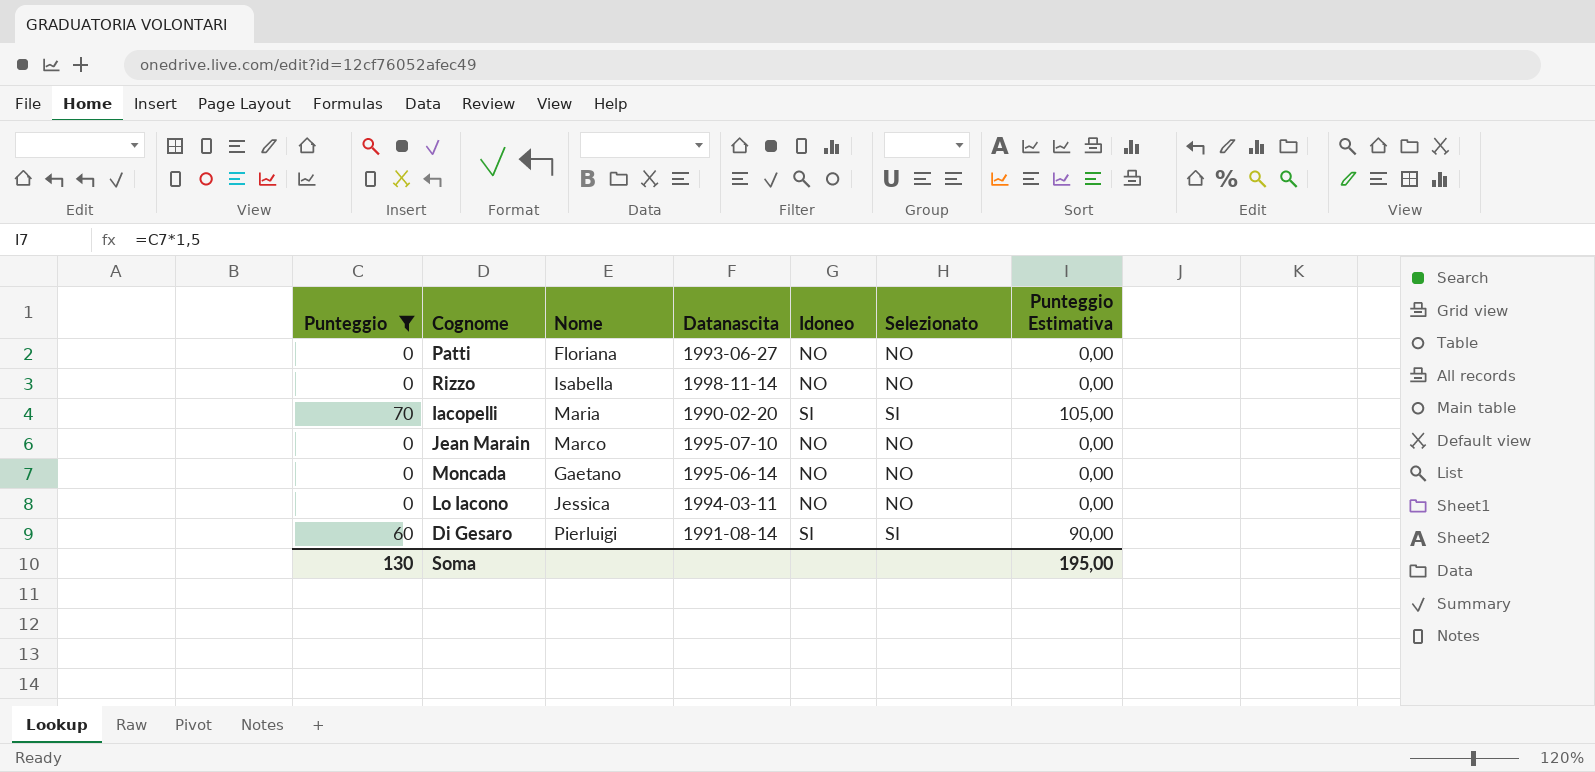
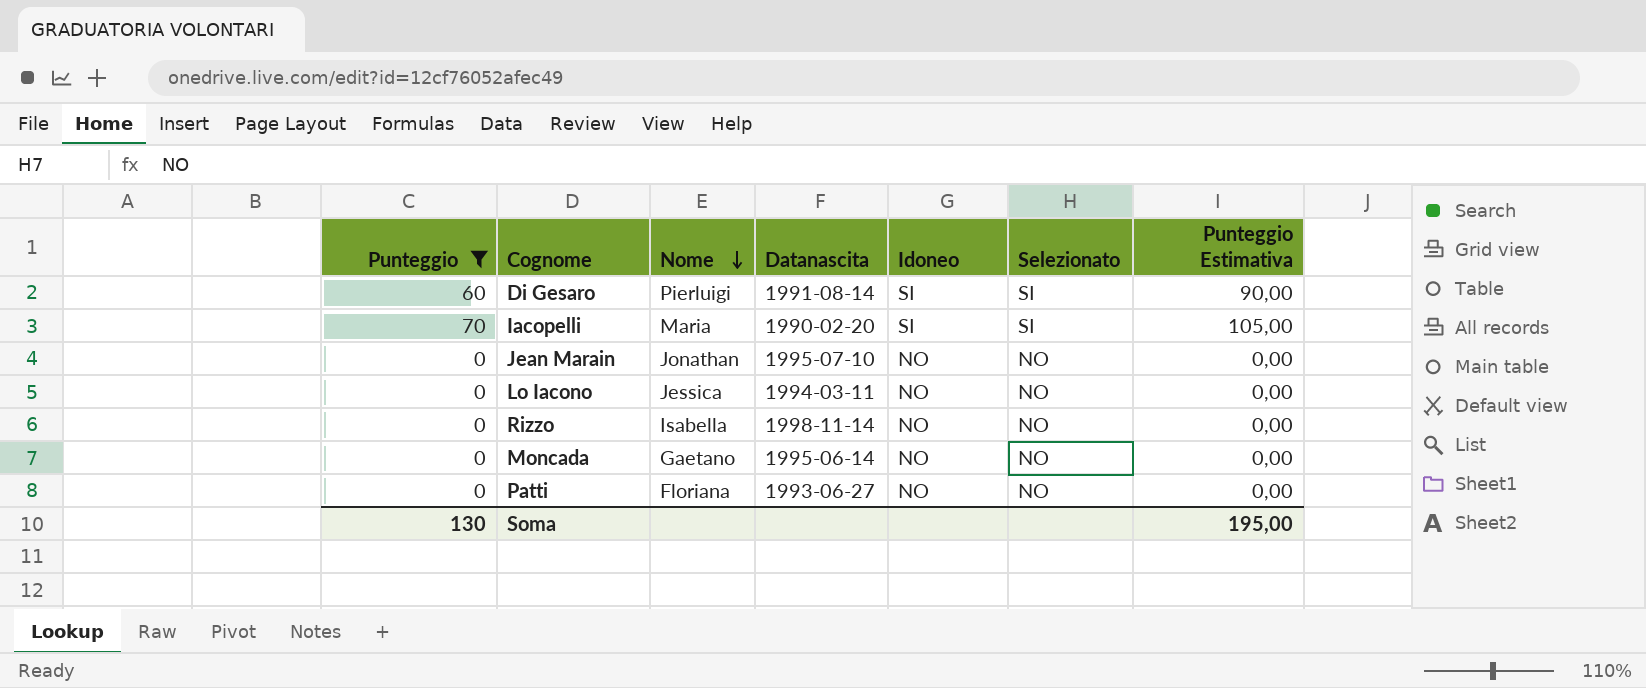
row order: none -> Nome descending
Jean Marain | Nome: Marco -> Jonathan

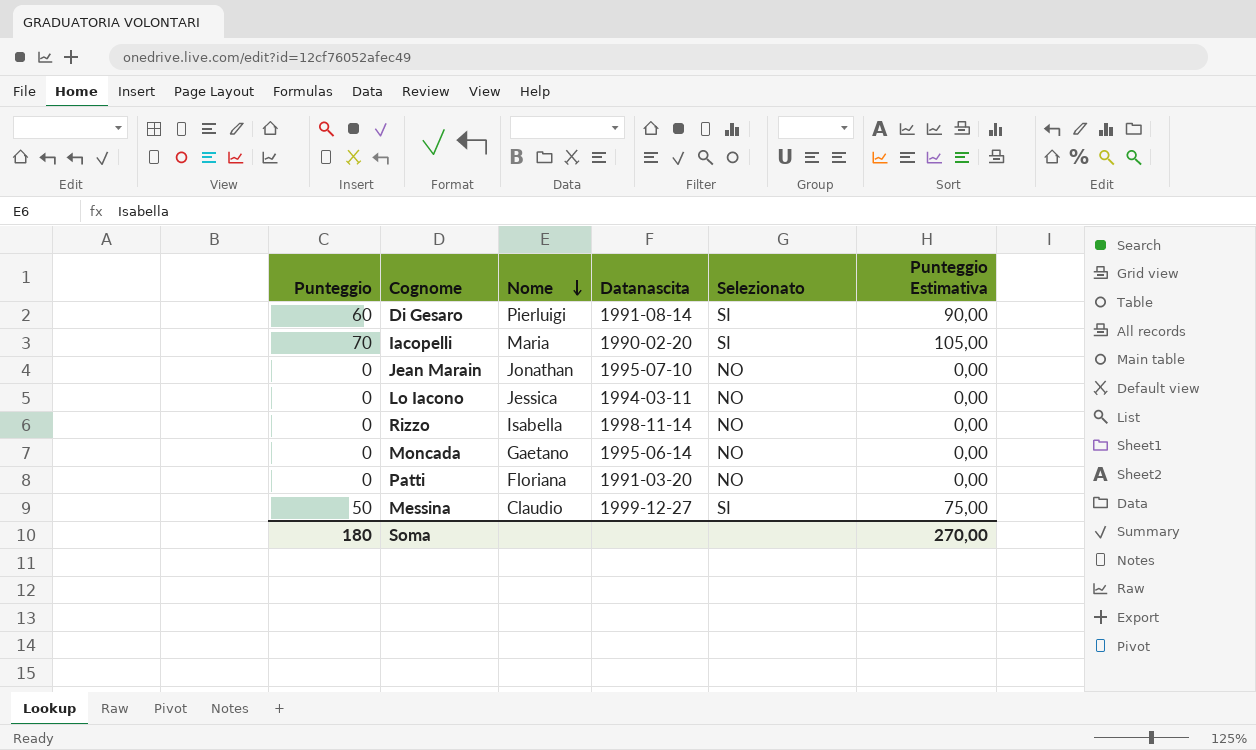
filter: Punteggio != 50 -> none
column Idoneo | position: 5 -> none
Patti | Datanascita: 1993-06-27 -> 1991-03-20
Soma | Punteggio: 130 -> 180
Soma | Punteggio Estimativa: 195,00 -> 270,00

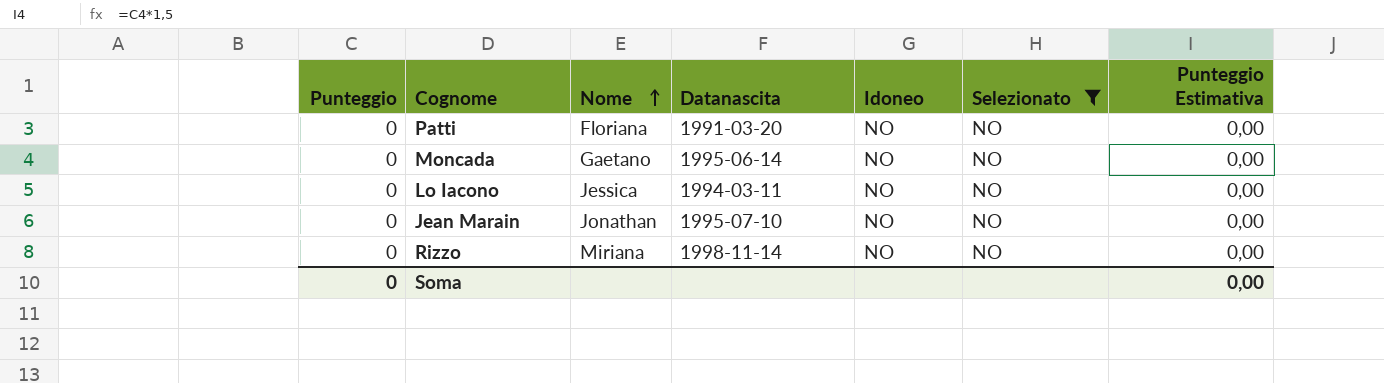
filter: none -> Selezionato = NO
row order: Nome descending -> Nome ascending
column Idoneo | position: none -> 5
Rizzo | Nome: Isabella -> Miriana
Soma | Punteggio: 180 -> 0
Soma | Punteggio Estimativa: 270,00 -> 0,00

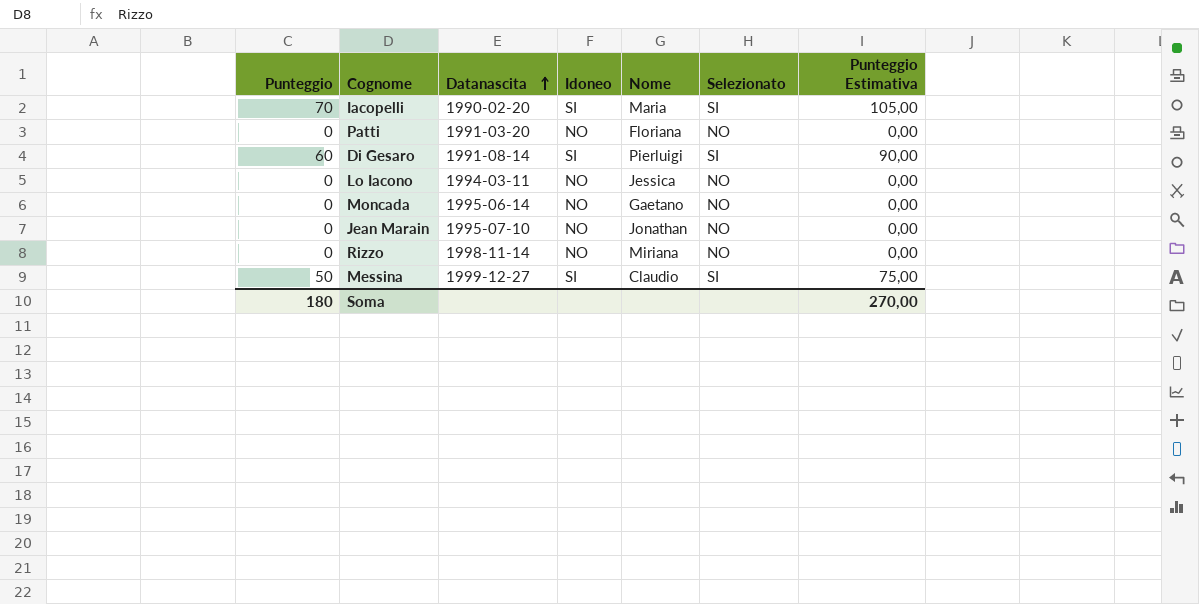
filter: Selezionato = NO -> none
row order: Nome ascending -> Datanascita ascending
column Nome | position: 3 -> 5
Soma | Punteggio: 0 -> 180
Soma | Punteggio Estimativa: 0,00 -> 270,00

